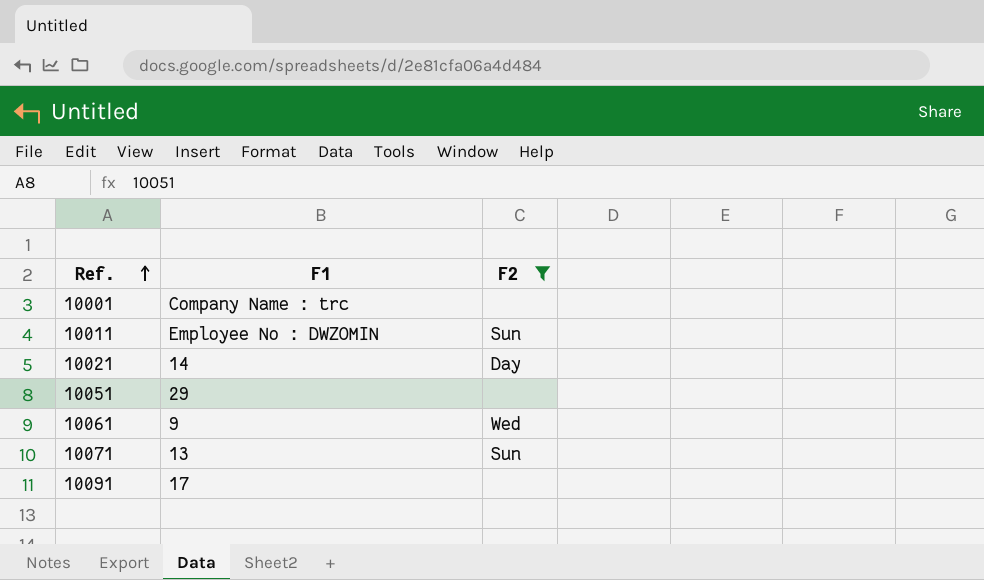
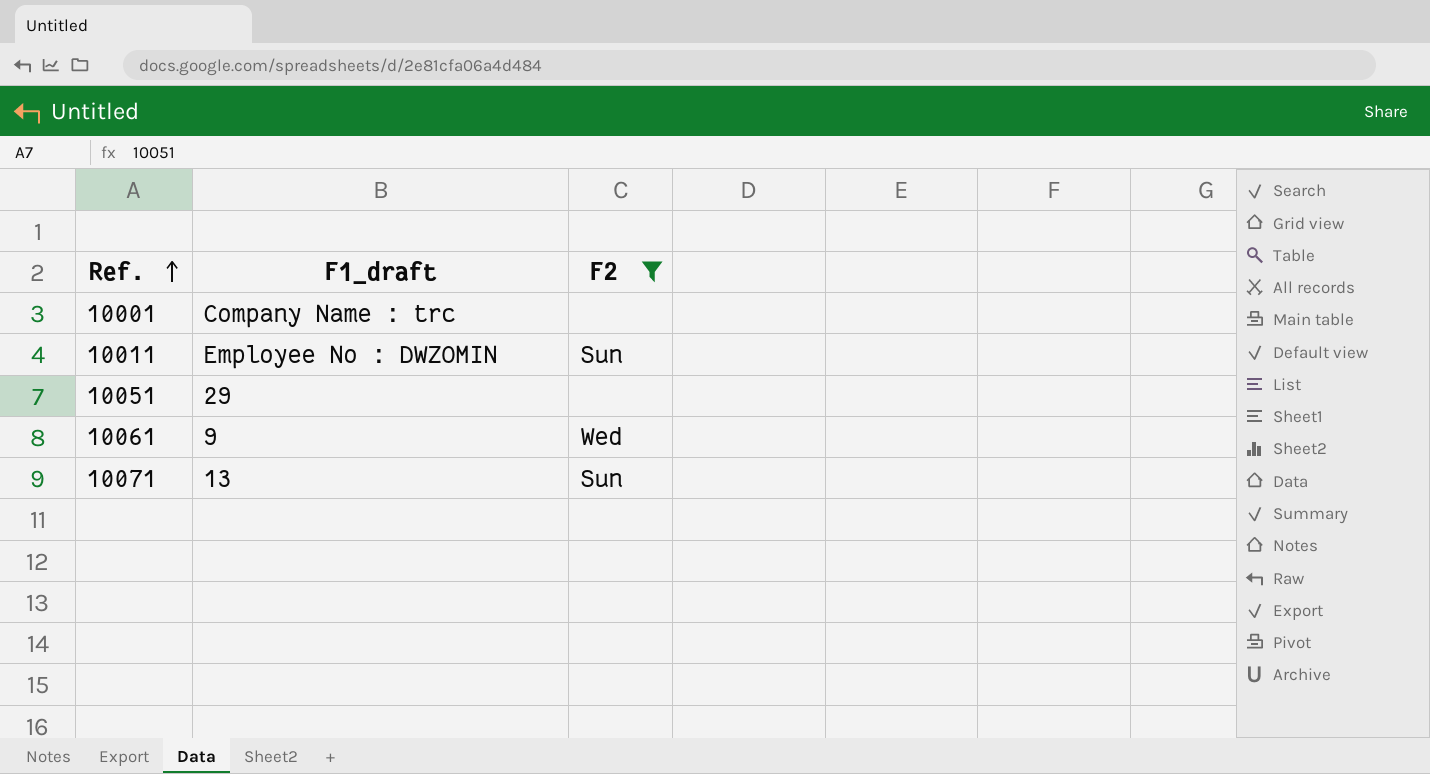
column name: F1 -> F1_draft
row 10021: 14 | Day -> none
row 10091: 17 | none -> none

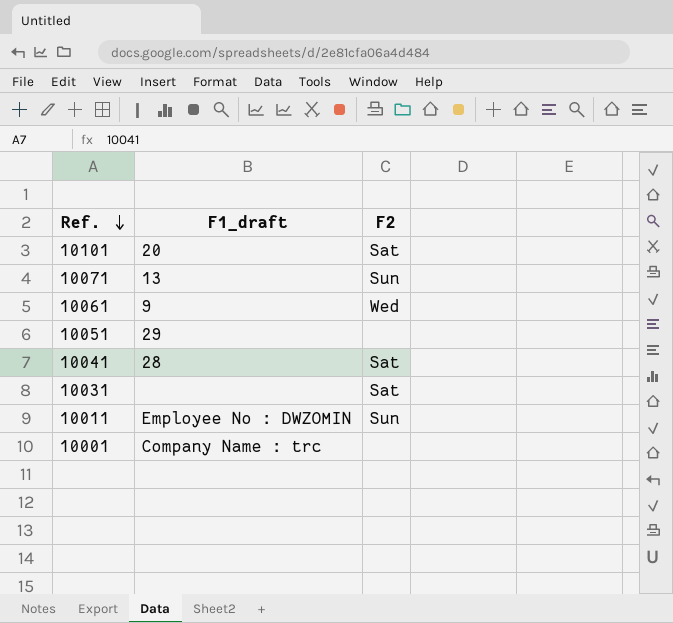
filter: F2 != Sat -> none
row order: Ref. ascending -> Ref. descending

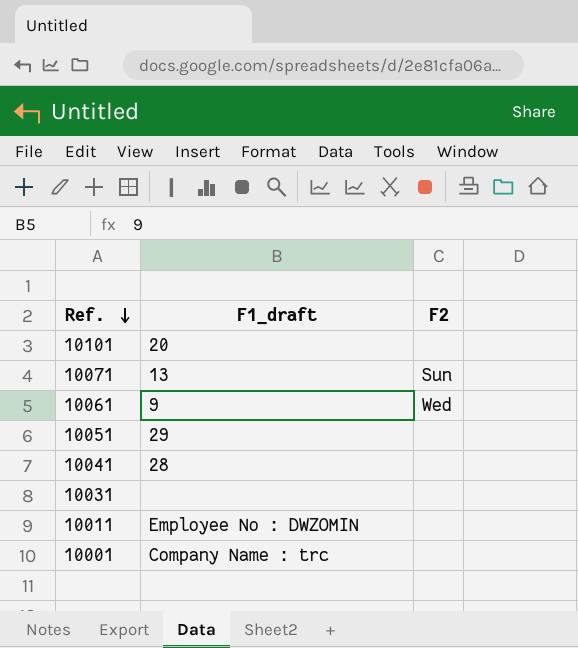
10101 | F2: Sat -> none
10041 | F2: Sat -> none
10031 | F2: Sat -> none
10011 | F2: Sun -> none

